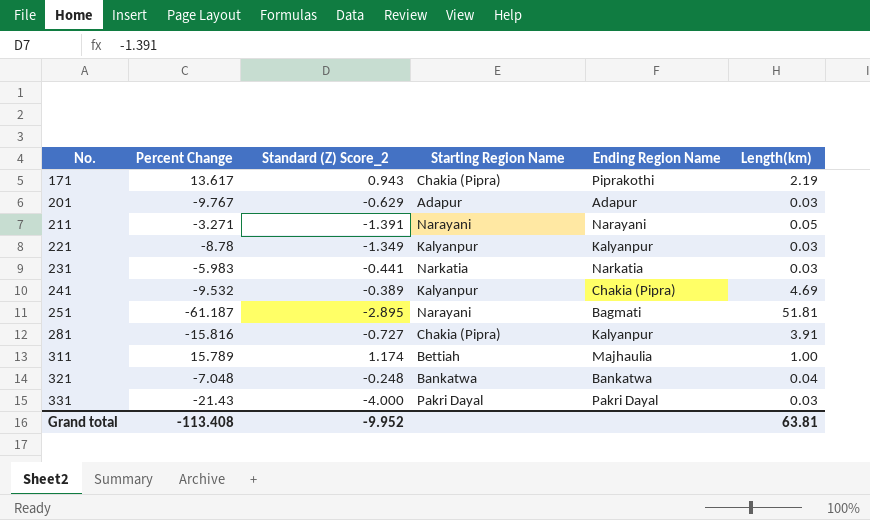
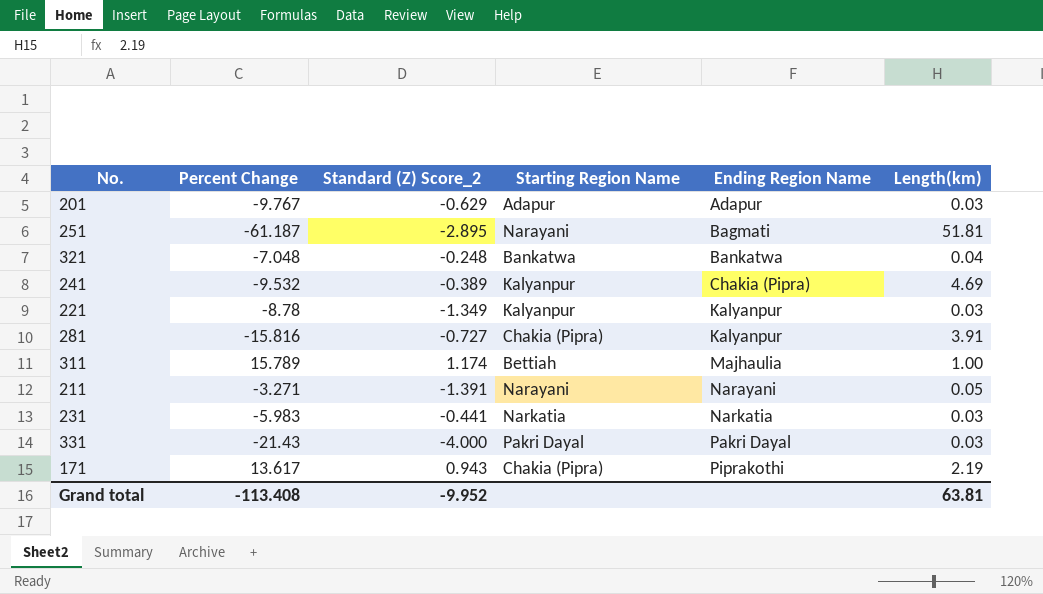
row order: No. ascending -> Ending Region Name ascending

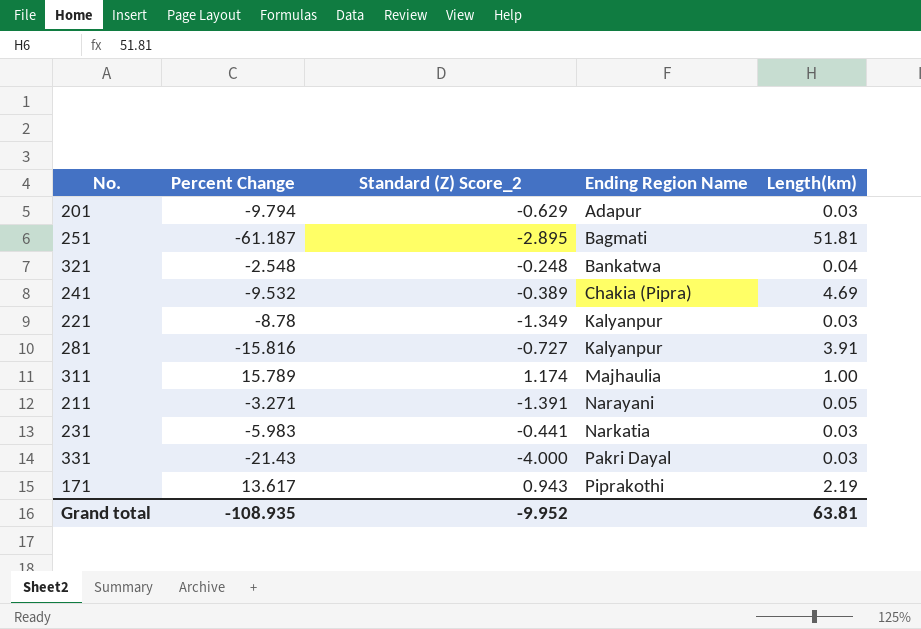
column Starting Region Name | position: 4 -> none
201 | Percent Change: -9.767 -> -9.794
321 | Percent Change: -7.048 -> -2.548
Grand total | Percent Change: -113.408 -> -108.935

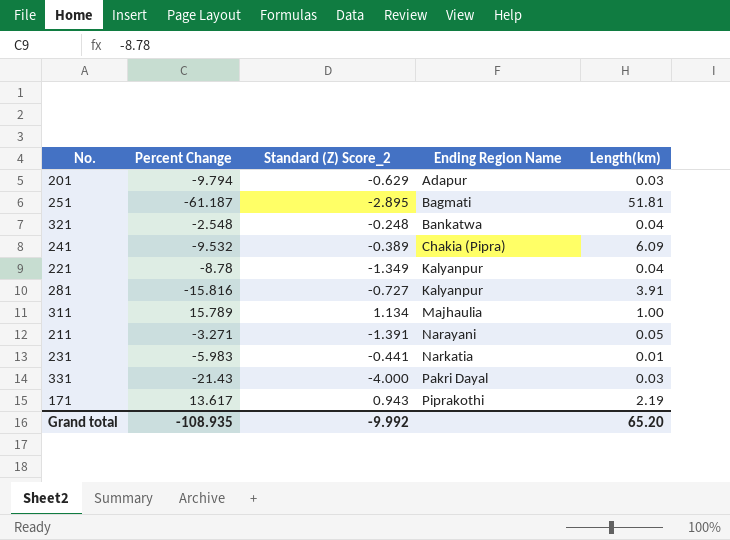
241 | Length(km): 4.69 -> 6.09
221 | Length(km): 0.03 -> 0.04
311 | Standard (Z) Score_2: 1.174 -> 1.134
231 | Length(km): 0.03 -> 0.01
Grand total | Standard (Z) Score_2: -9.952 -> -9.992
Grand total | Length(km): 63.81 -> 65.20

